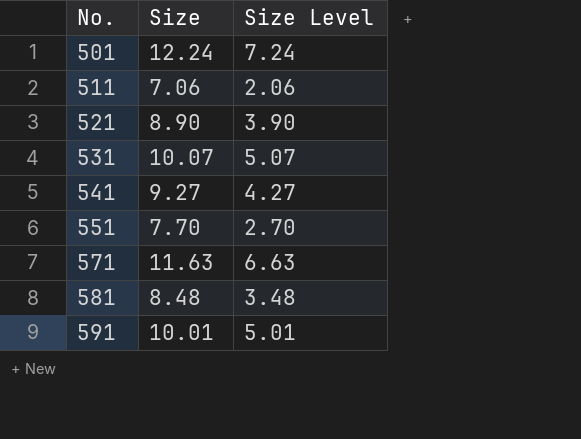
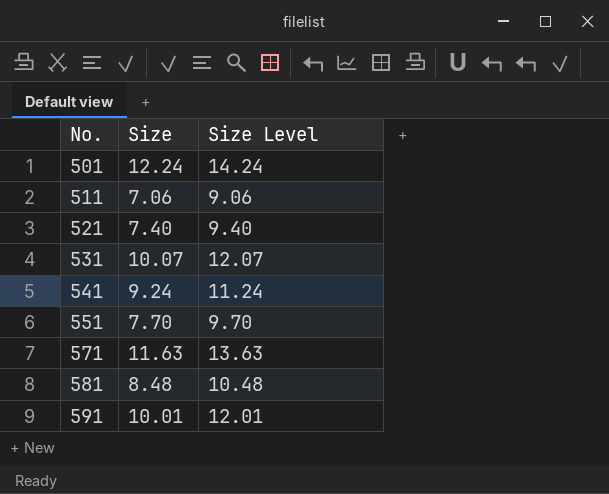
column Size Level | formula: [Size] - 5 -> [Size] + 2
521 | Size: 8.90 -> 7.40
541 | Size: 9.27 -> 9.24

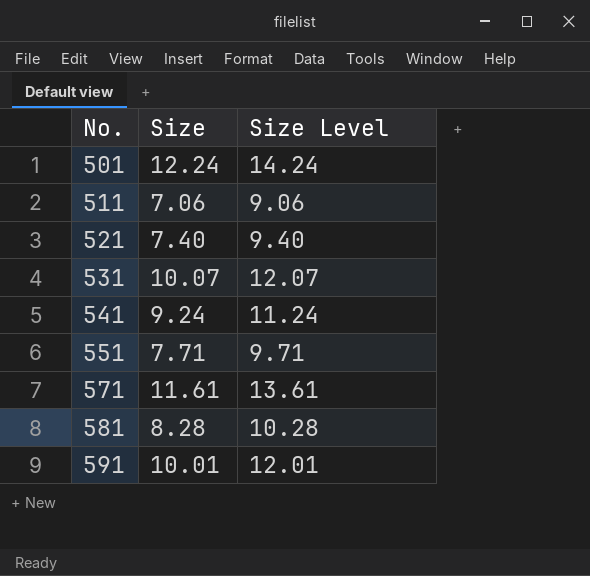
551 | Size: 7.70 -> 7.71
551 | Size Level: 9.70 -> 9.71
571 | Size: 11.63 -> 11.61
571 | Size Level: 13.63 -> 13.61
581 | Size: 8.48 -> 8.28
581 | Size Level: 10.48 -> 10.28

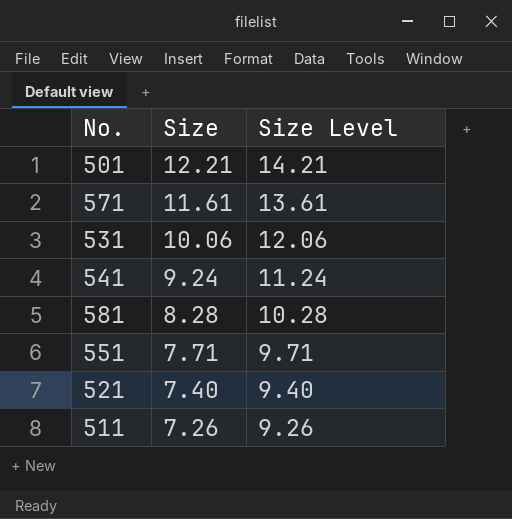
row order: No. ascending -> Size descending
row 591: 10.01 | 12.01 -> none
501 | Size: 12.24 -> 12.21
501 | Size Level: 14.24 -> 14.21
531 | Size: 10.07 -> 10.06
531 | Size Level: 12.07 -> 12.06
511 | Size: 7.06 -> 7.26
511 | Size Level: 9.06 -> 9.26

